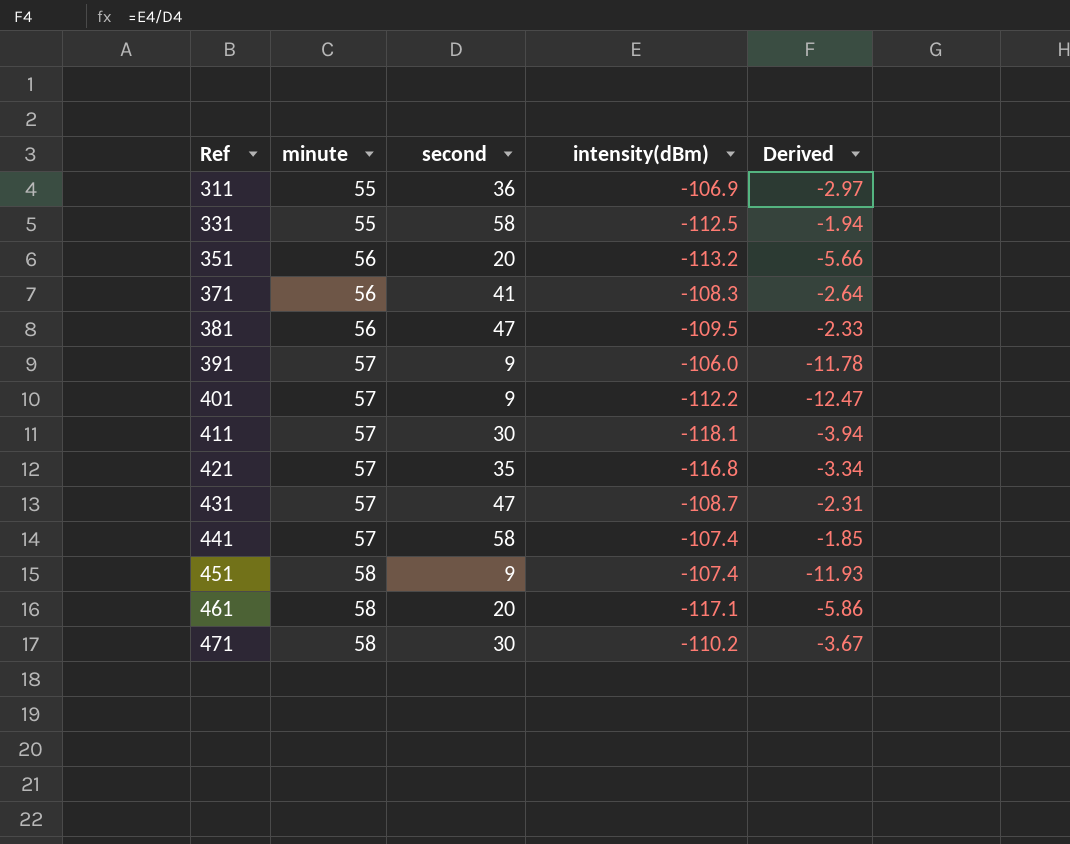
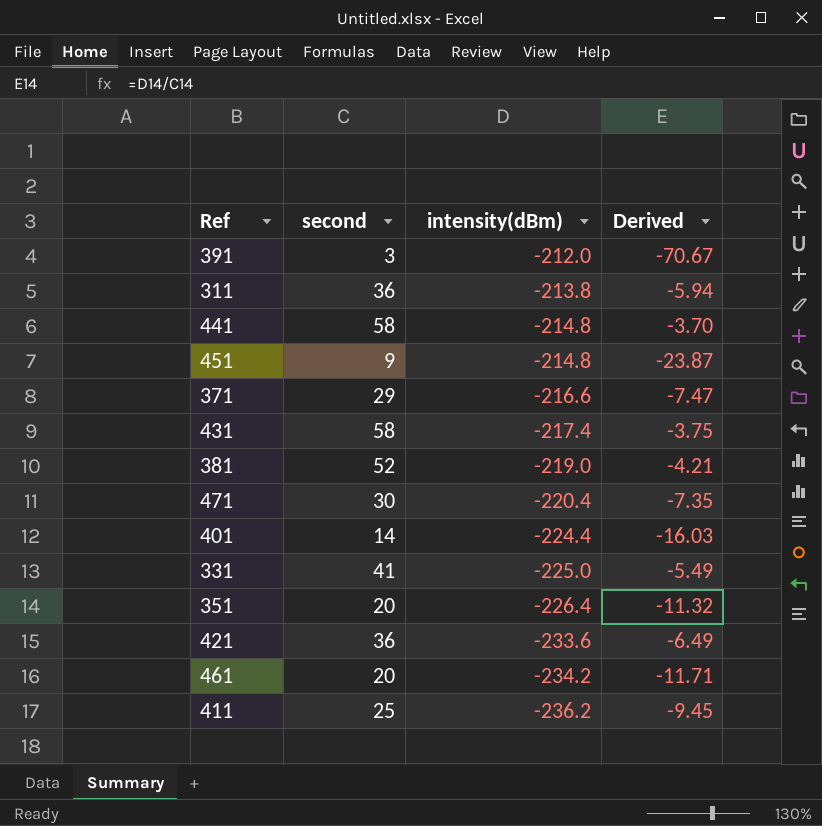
row order: Ref ascending -> intensity(dBm) descending
column minute | position: 2 -> none
391 | second: 9 -> 3
391 | intensity(dBm): -106.0 -> -212.0
391 | Derived: -11.78 -> -70.67
311 | intensity(dBm): -106.9 -> -213.8
311 | Derived: -2.97 -> -5.94
441 | intensity(dBm): -107.4 -> -214.8
441 | Derived: -1.85 -> -3.70
451 | intensity(dBm): -107.4 -> -214.8
451 | Derived: -11.93 -> -23.87
371 | second: 41 -> 29
371 | intensity(dBm): -108.3 -> -216.6
371 | Derived: -2.64 -> -7.47
431 | second: 47 -> 58
431 | intensity(dBm): -108.7 -> -217.4
431 | Derived: -2.31 -> -3.75
381 | second: 47 -> 52
381 | intensity(dBm): -109.5 -> -219.0
381 | Derived: -2.33 -> -4.21
471 | intensity(dBm): -110.2 -> -220.4
471 | Derived: -3.67 -> -7.35
401 | second: 9 -> 14
401 | intensity(dBm): -112.2 -> -224.4
401 | Derived: -12.47 -> -16.03
331 | second: 58 -> 41
331 | intensity(dBm): -112.5 -> -225.0
331 | Derived: -1.94 -> -5.49
351 | intensity(dBm): -113.2 -> -226.4
351 | Derived: -5.66 -> -11.32
421 | second: 35 -> 36
421 | intensity(dBm): -116.8 -> -233.6
421 | Derived: -3.34 -> -6.49
461 | intensity(dBm): -117.1 -> -234.2
461 | Derived: -5.86 -> -11.71
411 | second: 30 -> 25
411 | intensity(dBm): -118.1 -> -236.2
411 | Derived: -3.94 -> -9.45

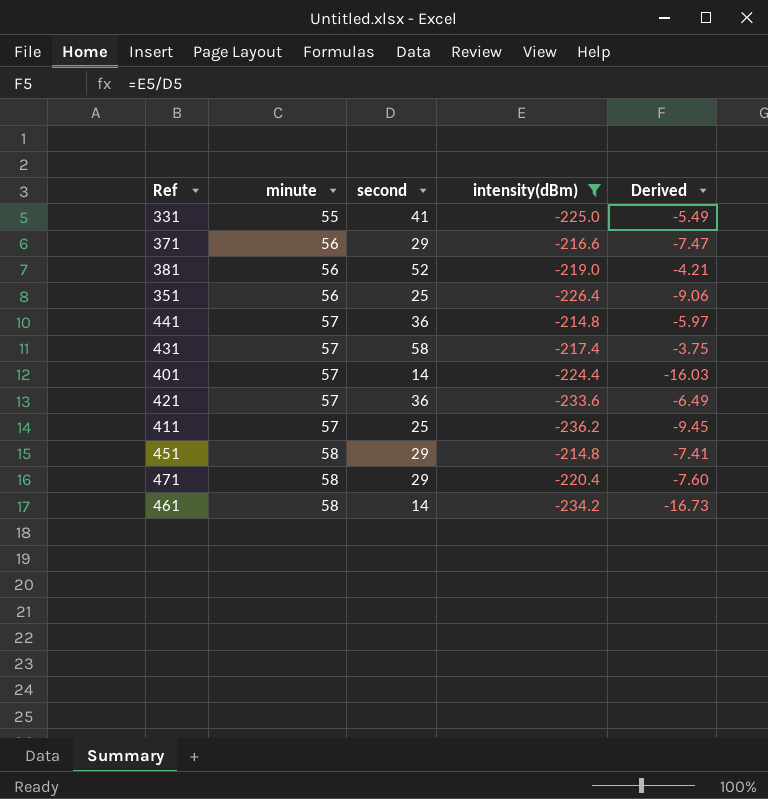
filter: none -> intensity(dBm) <= -214.8
row order: intensity(dBm) descending -> minute ascending
column minute | position: none -> 2
351 | second: 20 -> 25
351 | Derived: -11.32 -> -9.06
441 | second: 58 -> 36
441 | Derived: -3.70 -> -5.97
451 | second: 9 -> 29
451 | Derived: -23.87 -> -7.41
471 | second: 30 -> 29
471 | Derived: -7.35 -> -7.60
461 | second: 20 -> 14
461 | Derived: -11.71 -> -16.73

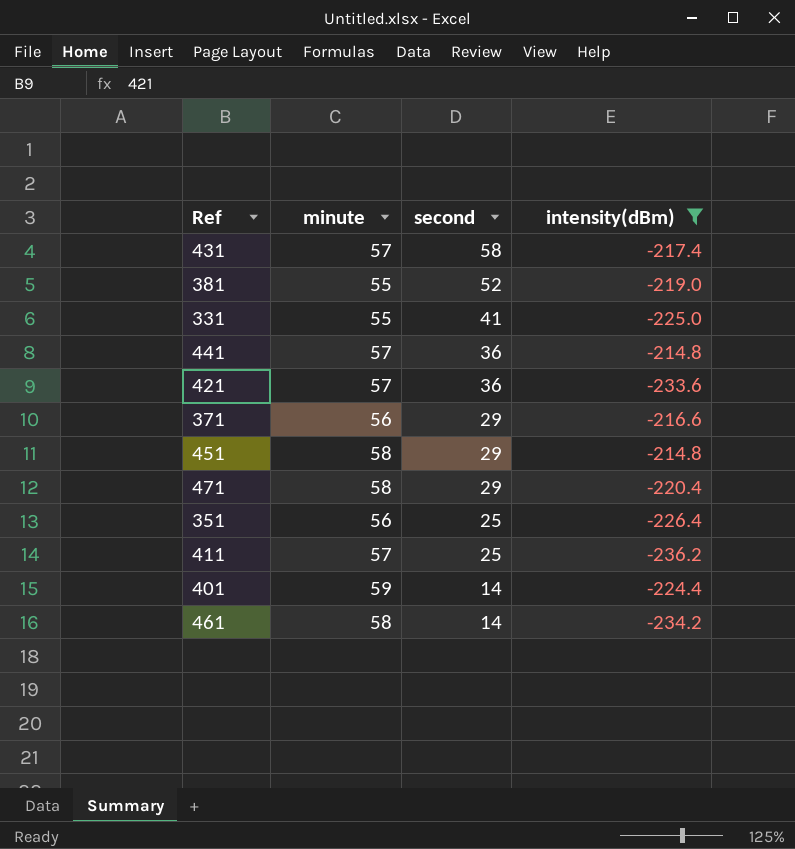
row order: minute ascending -> second descending
column Derived | formula: [intensity(dBm)] / [second] -> none
381 | minute: 56 -> 55
401 | minute: 57 -> 59

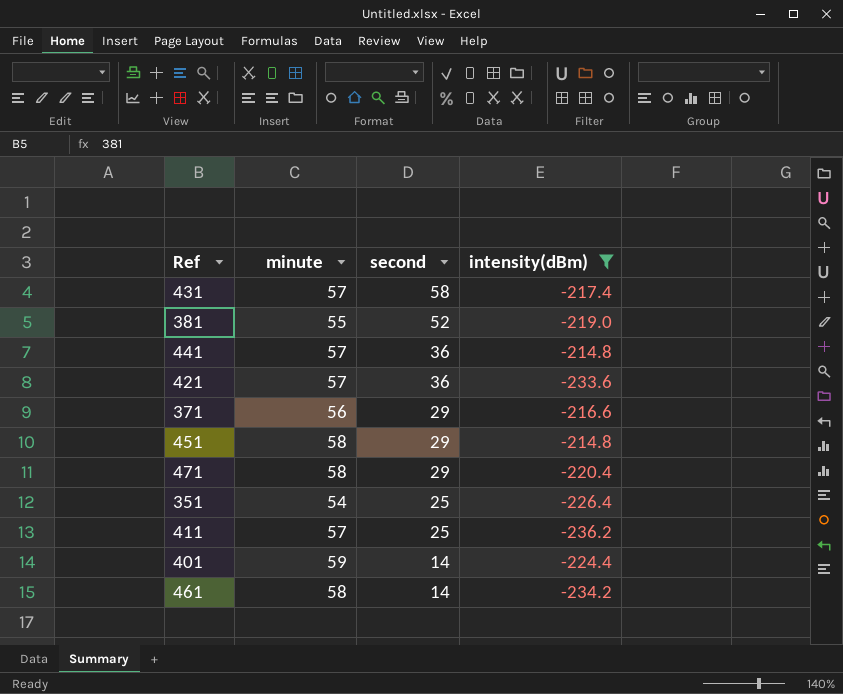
row 331: 55 | 41 | -225.0 -> none
351 | minute: 56 -> 54

